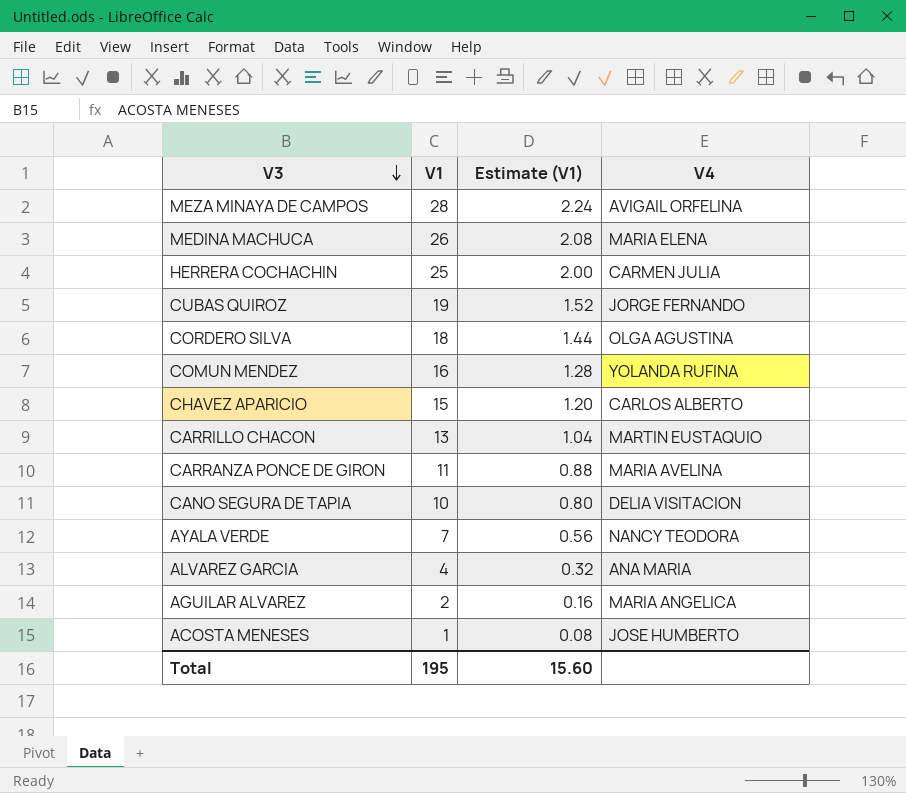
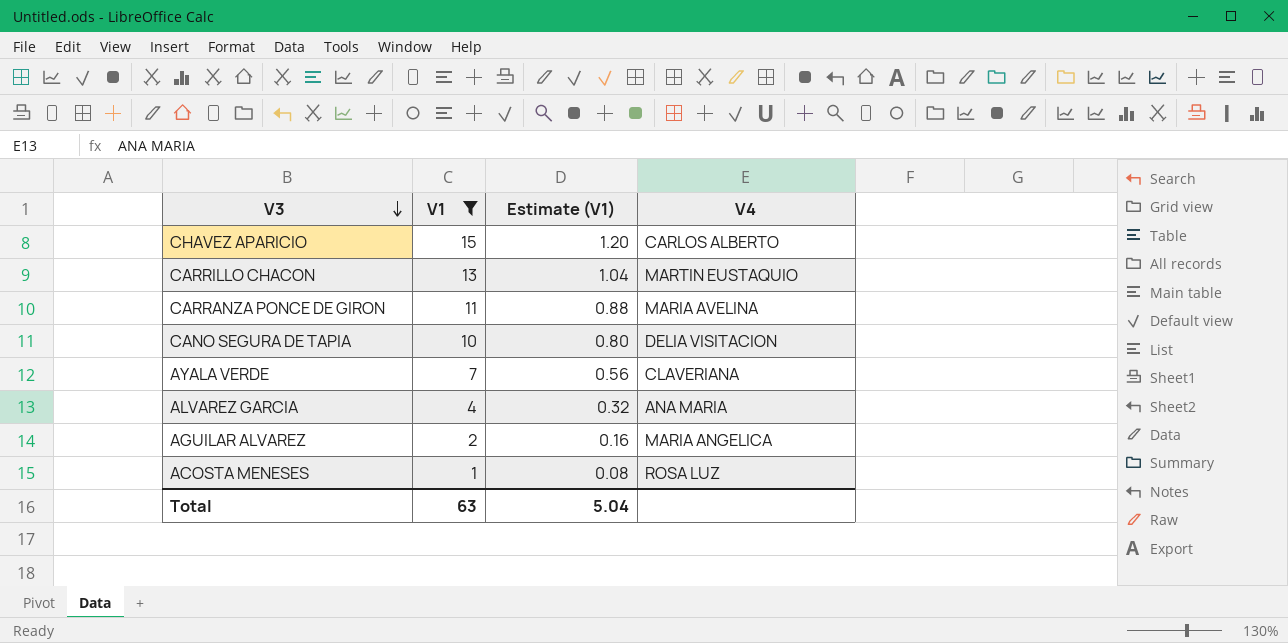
filter: none -> V1 <= 15
AYALA VERDE | V4: NANCY TEODORA -> CLAVERIANA
ACOSTA MENESES | V4: JOSE HUMBERTO -> ROSA LUZ
Total | V1: 195 -> 63
Total | Estimate (V1): 15.60 -> 5.04

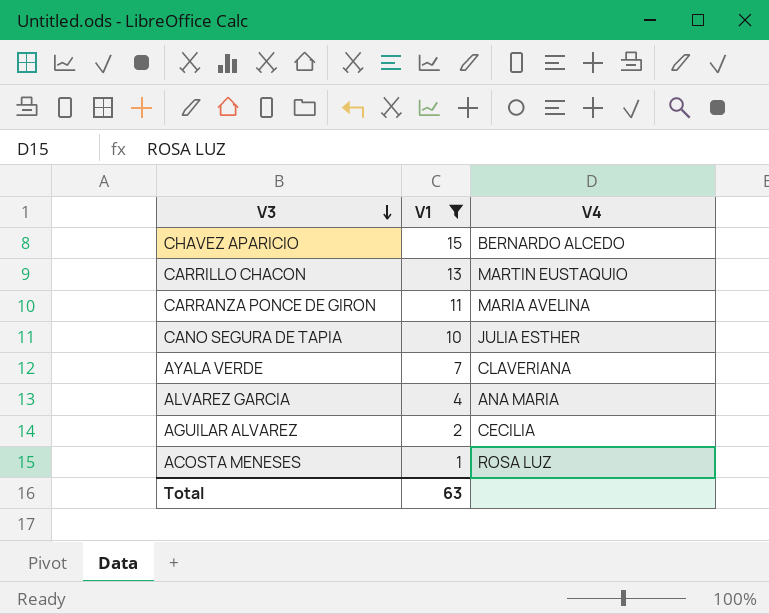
column Estimate (V1) | formula: [V1] * 0.08 -> none
CHAVEZ APARICIO | V4: CARLOS ALBERTO -> BERNARDO ALCEDO
CANO SEGURA DE TAPIA | V4: DELIA VISITACION -> JULIA ESTHER
AGUILAR ALVAREZ | V4: MARIA ANGELICA -> CECILIA

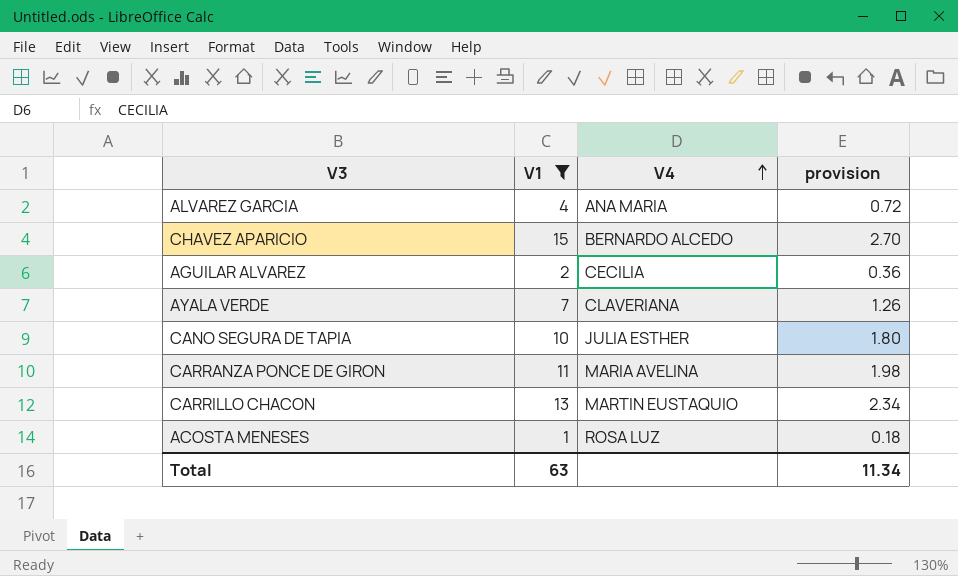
row order: V3 descending -> V4 ascending
column provision | formula: none -> [V1] * 0.18

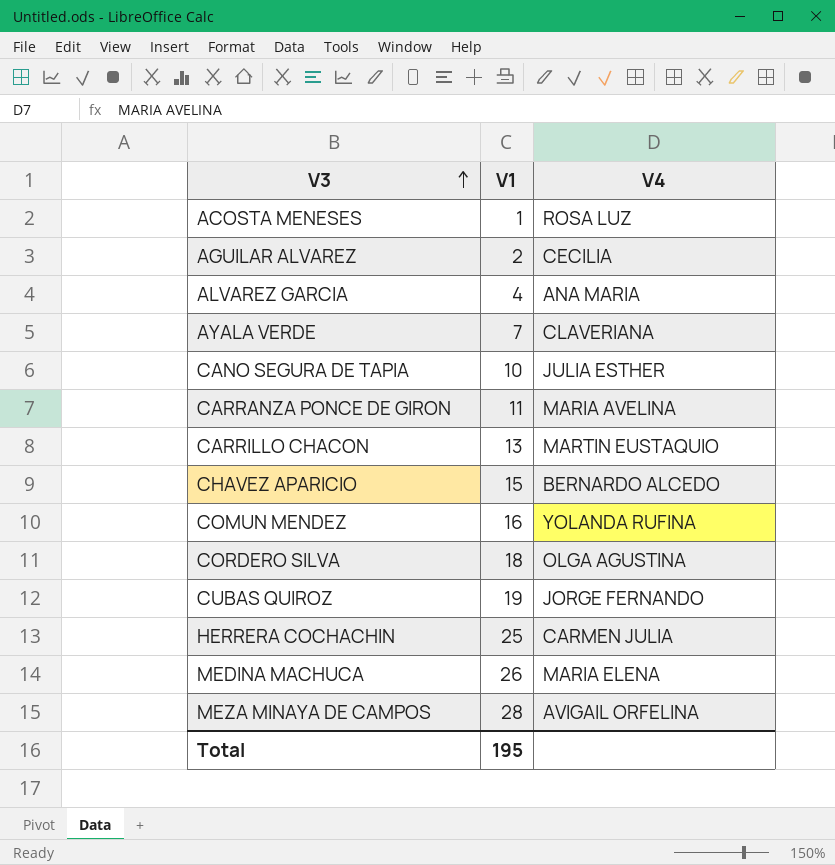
filter: V1 <= 15 -> none
row order: V4 ascending -> V3 ascending
column provision | formula: [V1] * 0.18 -> none
Total | V1: 63 -> 195

